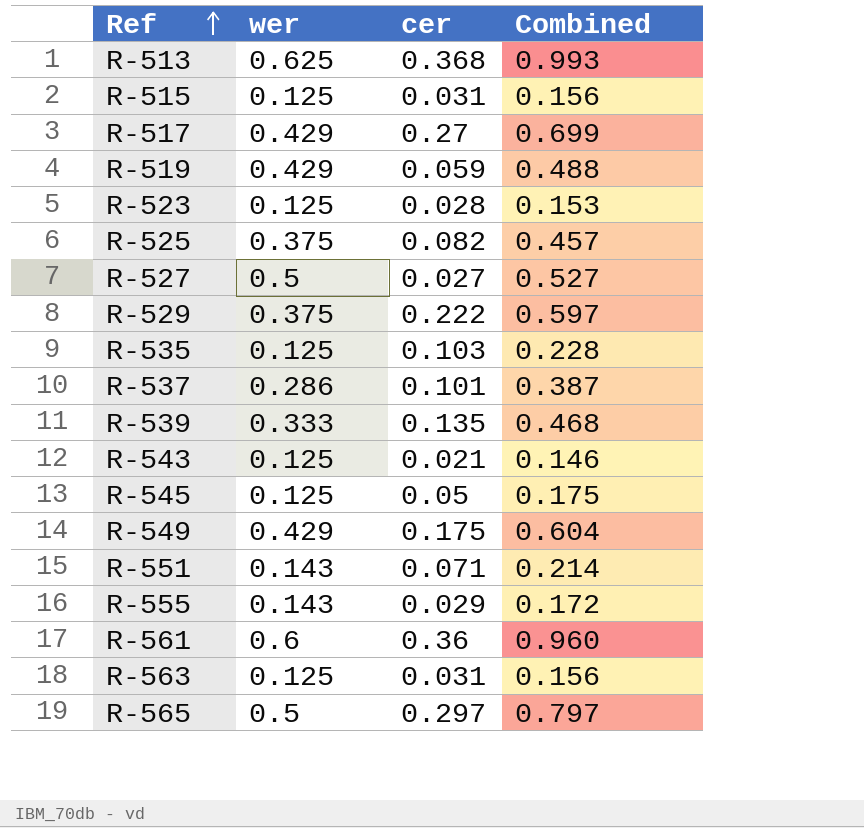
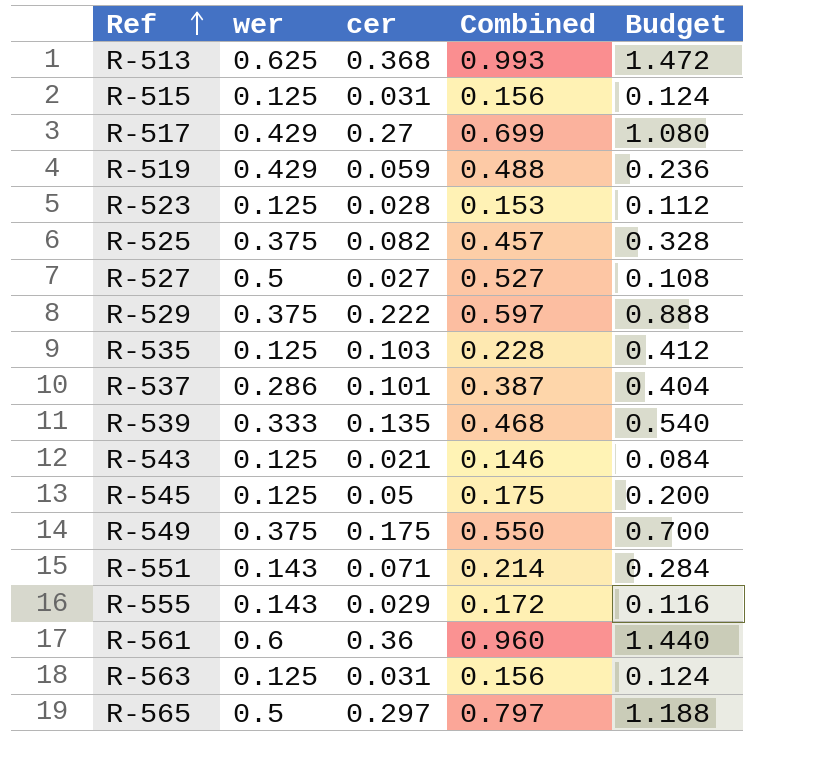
column Budget | formula: none -> [cer] * 4
R-549 | wer: 0.429 -> 0.375
R-549 | Combined: 0.604 -> 0.550

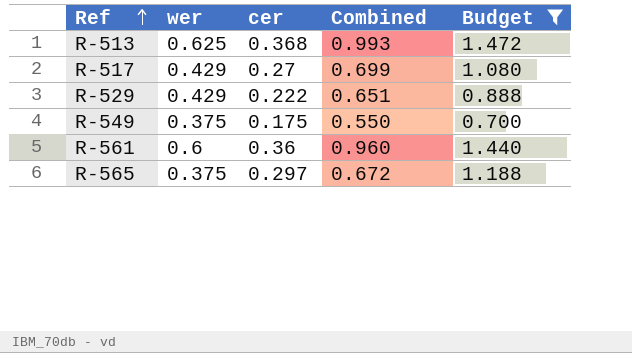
filter: none -> Budget >= 0.700
R-529 | wer: 0.375 -> 0.429
R-529 | Combined: 0.597 -> 0.651
R-565 | wer: 0.5 -> 0.375
R-565 | Combined: 0.797 -> 0.672

